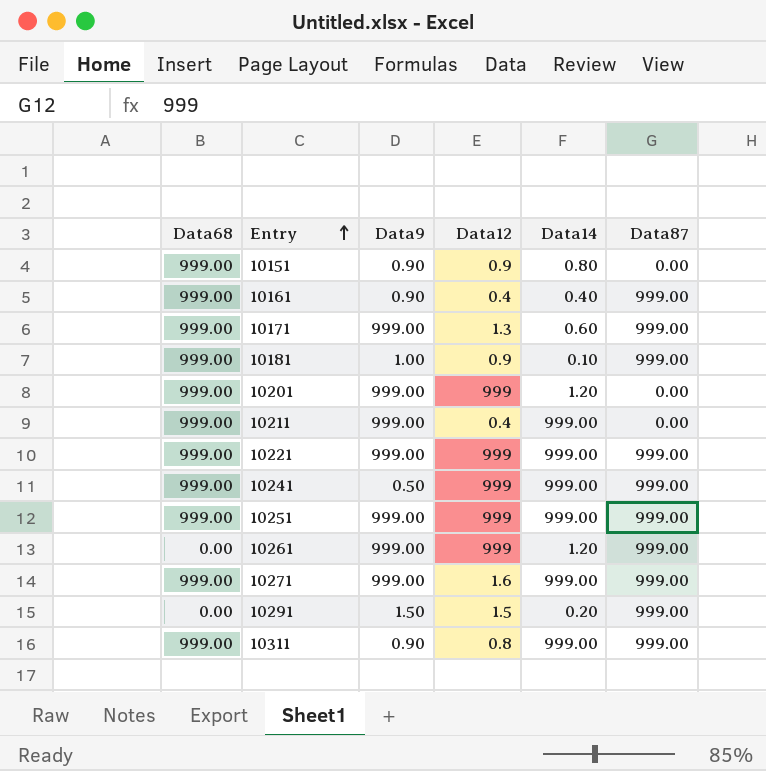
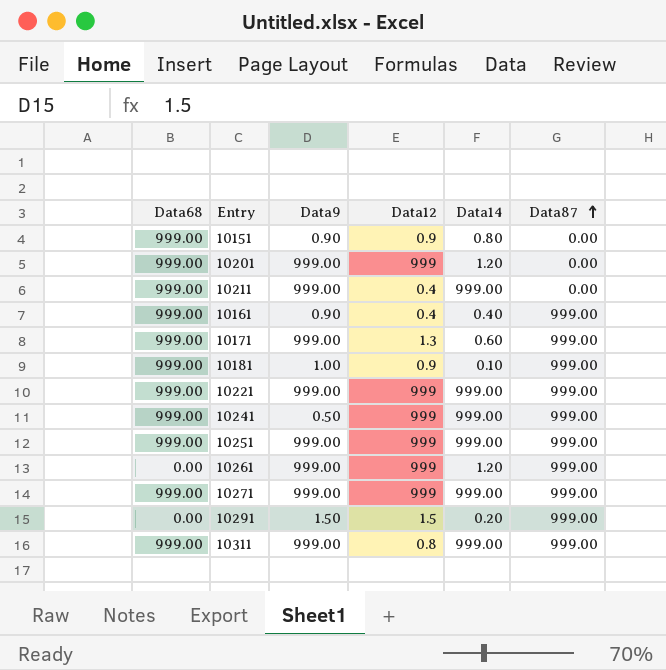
row order: Entry ascending -> Data87 ascending
10271 | Data12: 1.6 -> 999
10311 | Data9: 0.90 -> 999.00

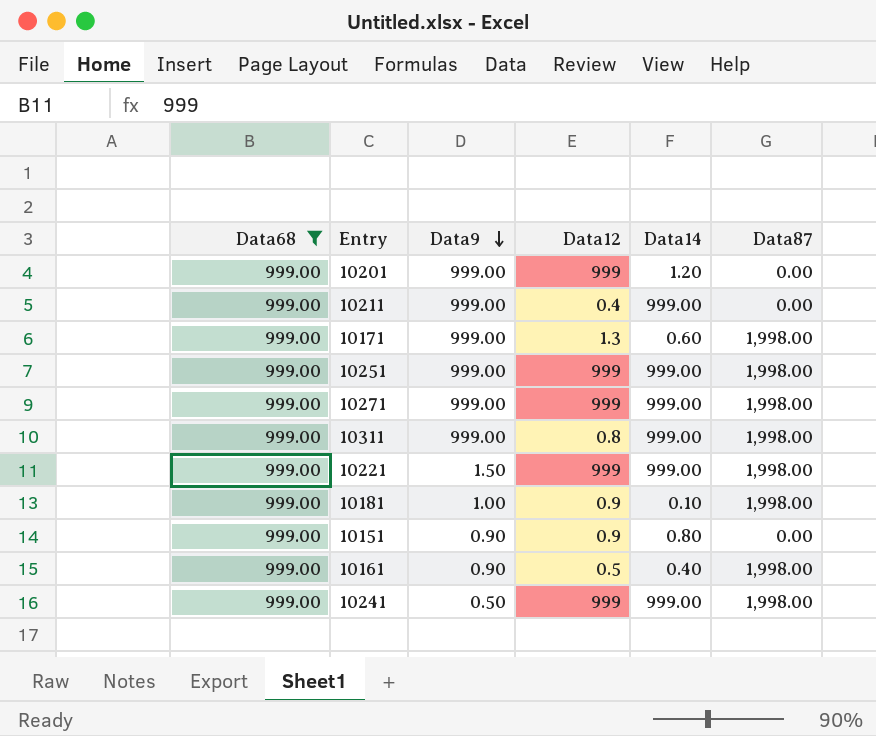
filter: none -> Data68 = 999.00
row order: Data87 ascending -> Data9 descending
10171 | Data87: 999.00 -> 1,998.00
10251 | Data87: 999.00 -> 1,998.00
10271 | Data87: 999.00 -> 1,998.00
10311 | Data87: 999.00 -> 1,998.00
10221 | Data9: 999.00 -> 1.50
10221 | Data87: 999.00 -> 1,998.00
10181 | Data87: 999.00 -> 1,998.00
10161 | Data12: 0.4 -> 0.5
10161 | Data87: 999.00 -> 1,998.00
10241 | Data87: 999.00 -> 1,998.00

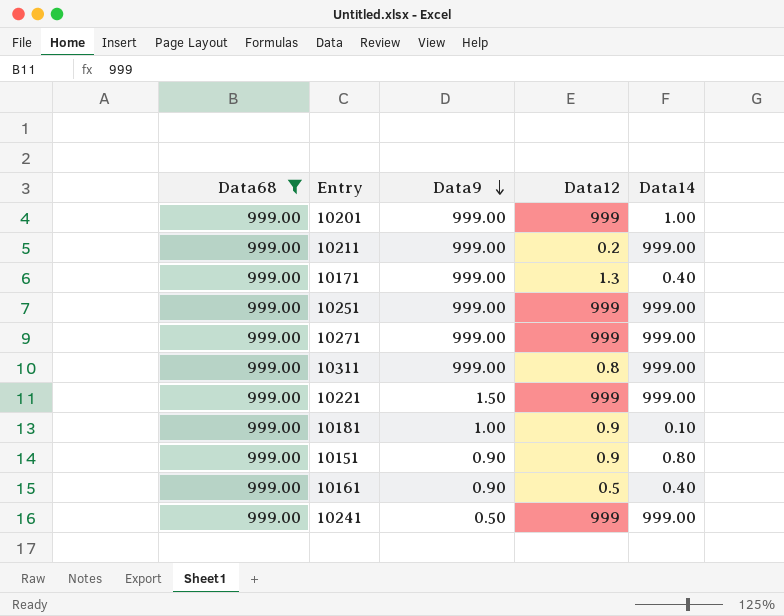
column Data87 | position: 6 -> none
10201 | Data14: 1.20 -> 1.00
10211 | Data12: 0.4 -> 0.2
10171 | Data14: 0.60 -> 0.40

